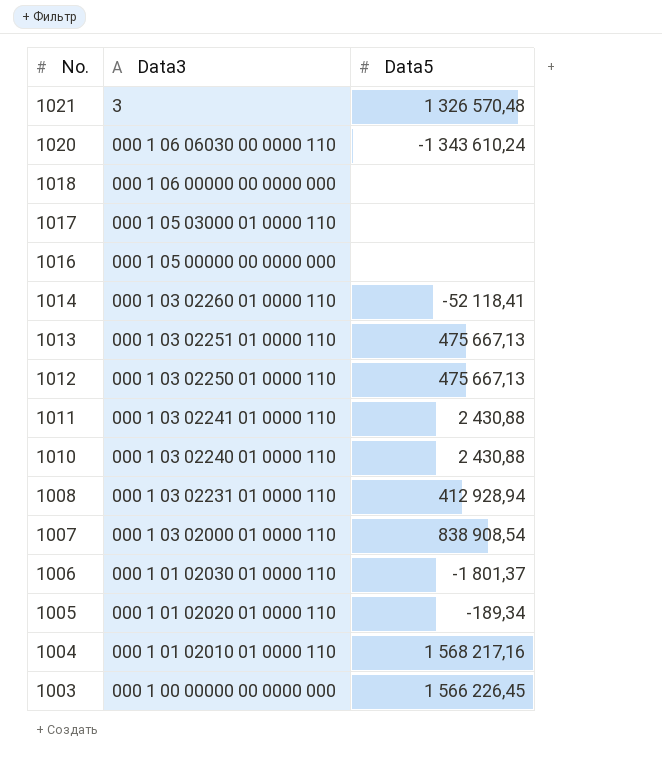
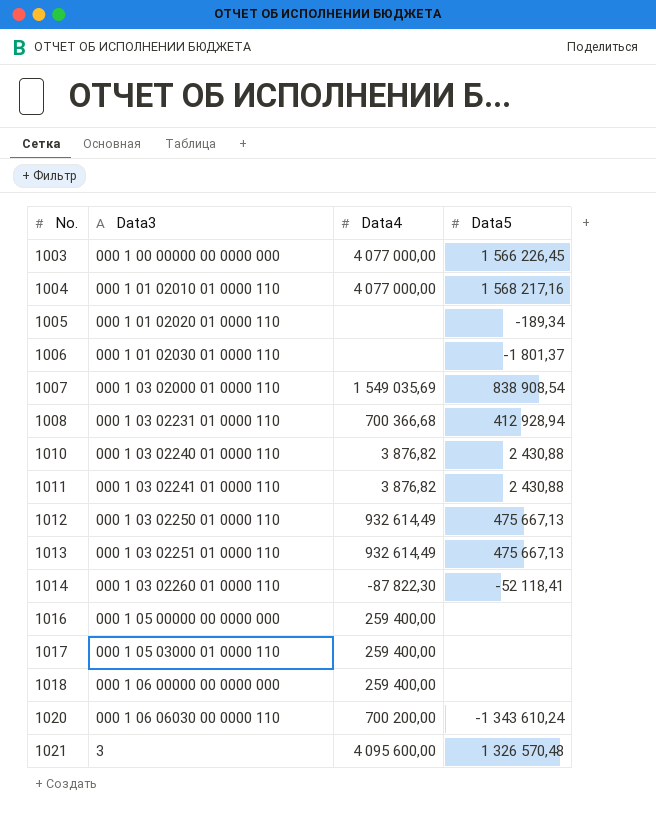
row order: No. descending -> No. ascending
column Data4 | position: none -> 3

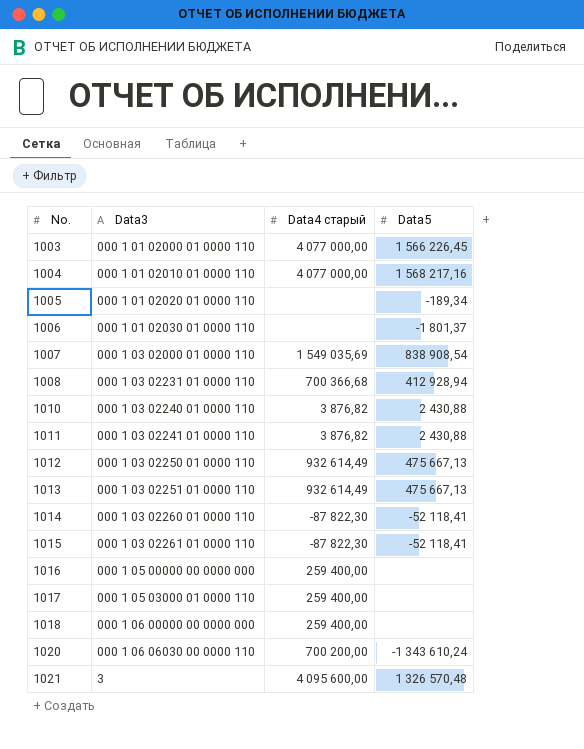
column name: Data4 -> Data4 старый
1003 | Data3: 000 1 00 00000 00 0000 000 -> 000 1 01 02000 01 0000 110
row 1015: none -> 000 1 03 02261 01 0000 110 | -87 822,30 | -52 118,41

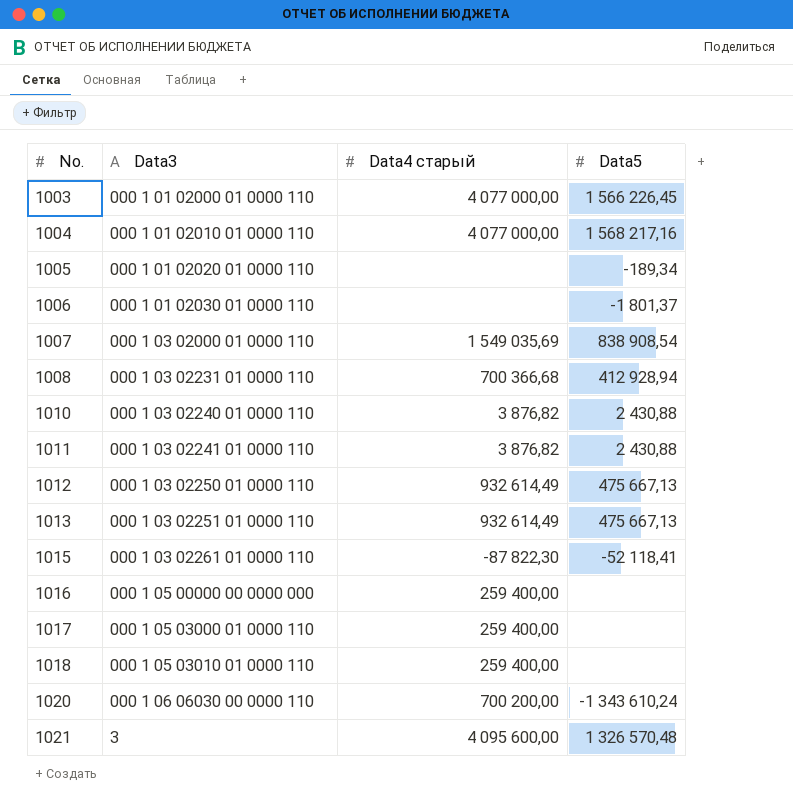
row 1014: 000 1 03 02260 01 0000 110 | -87 822,30 | -52 118,41 -> none
1018 | Data3: 000 1 06 00000 00 0000 000 -> 000 1 05 03010 01 0000 110

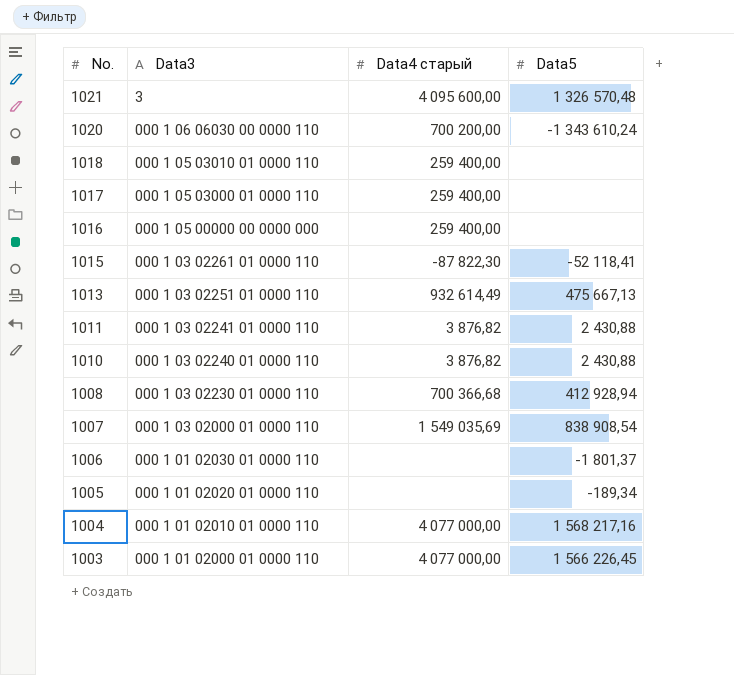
row order: No. ascending -> No. descending
row 1012: 000 1 03 02250 01 0000 110 | 932 614,49 | 475 667,13 -> none
1008 | Data3: 000 1 03 02231 01 0000 110 -> 000 1 03 02230 01 0000 110

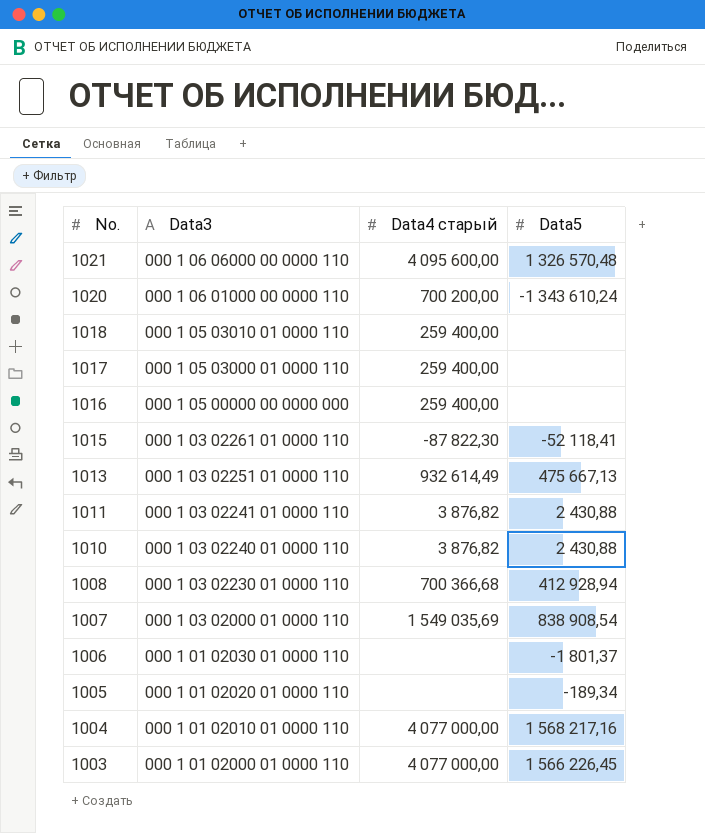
1021 | Data3: 3 -> 000 1 06 06000 00 0000 110
1020 | Data3: 000 1 06 06030 00 0000 110 -> 000 1 06 01000 00 0000 110

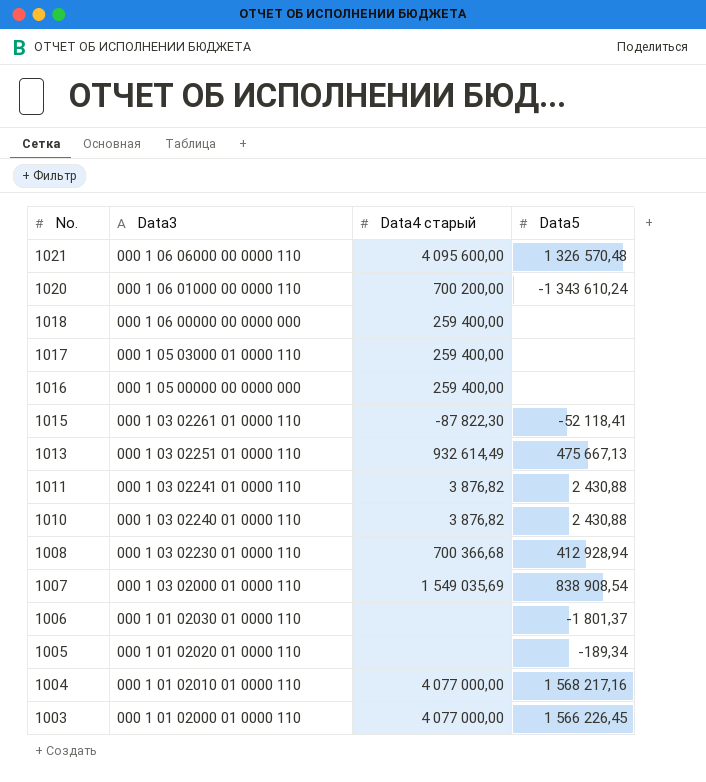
1018 | Data3: 000 1 05 03010 01 0000 110 -> 000 1 06 00000 00 0000 000

